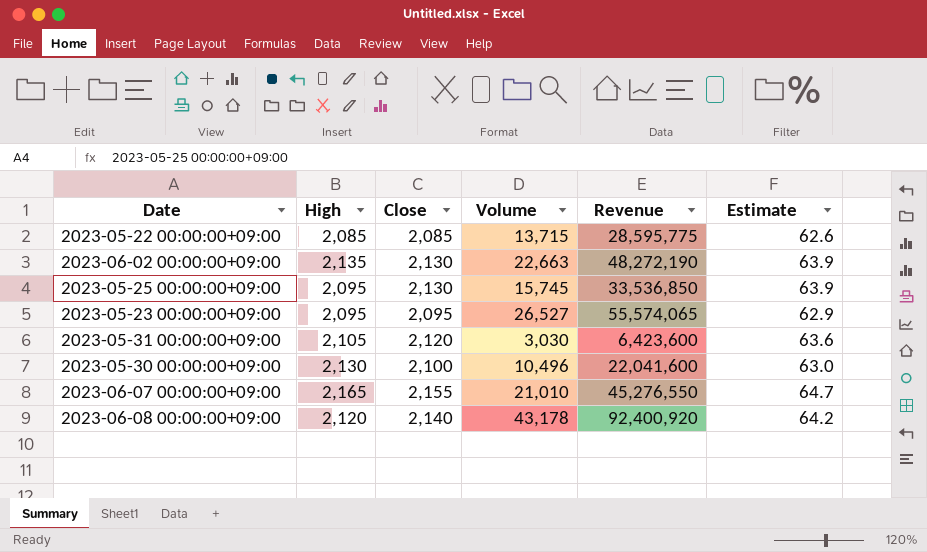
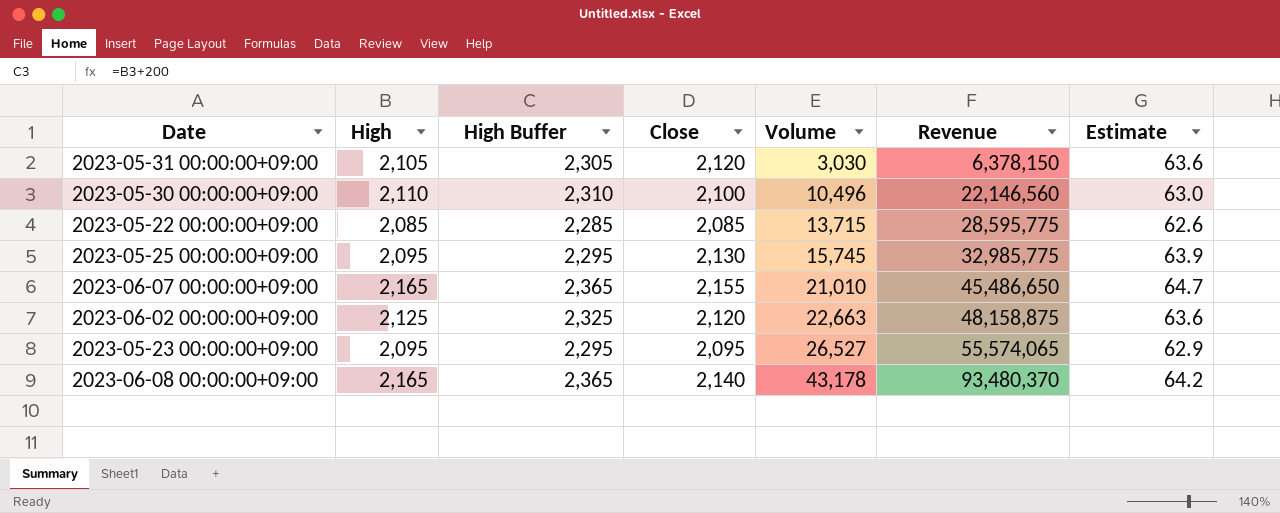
row order: none -> Volume ascending
column High Buffer | formula: none -> [High] + 200
column Revenue | formula: [Close] * [Volume] -> [High] * [Volume]
2023-05-30 00:00:00+09:00 | High: 2,130 -> 2,110
2023-06-02 00:00:00+09:00 | High: 2,135 -> 2,125
2023-06-02 00:00:00+09:00 | Close: 2,130 -> 2,120
2023-06-02 00:00:00+09:00 | Estimate: 63.9 -> 63.6
2023-06-08 00:00:00+09:00 | High: 2,120 -> 2,165

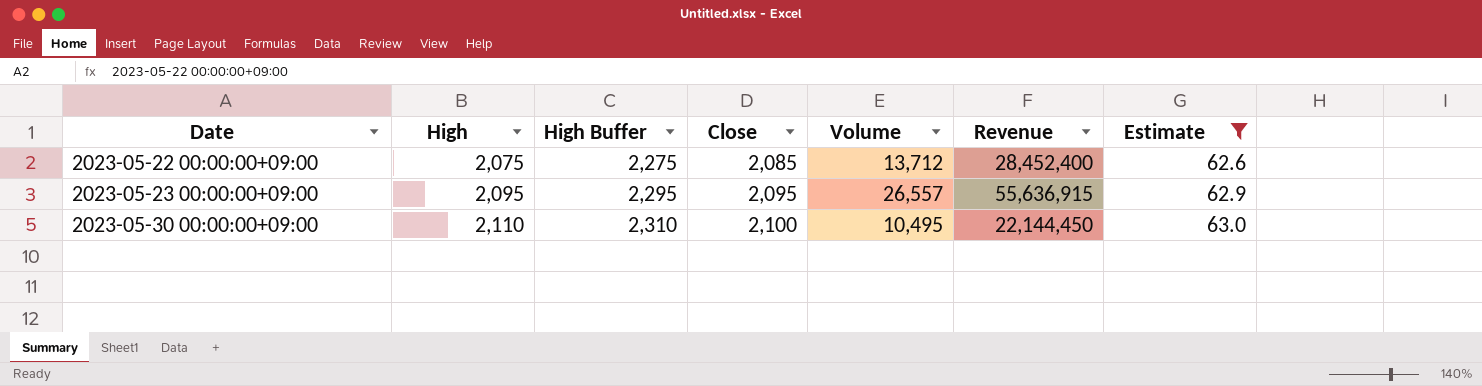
filter: none -> Estimate <= 63.0
row order: Volume ascending -> Date ascending
2023-05-22 00:00:00+09:00 | High: 2,085 -> 2,075
2023-05-22 00:00:00+09:00 | High Buffer: 2,285 -> 2,275
2023-05-22 00:00:00+09:00 | Volume: 13,715 -> 13,712
2023-05-22 00:00:00+09:00 | Revenue: 28,595,775 -> 28,452,400
2023-05-23 00:00:00+09:00 | Volume: 26,527 -> 26,557
2023-05-23 00:00:00+09:00 | Revenue: 55,574,065 -> 55,636,915
2023-05-30 00:00:00+09:00 | Volume: 10,496 -> 10,495
2023-05-30 00:00:00+09:00 | Revenue: 22,146,560 -> 22,144,450

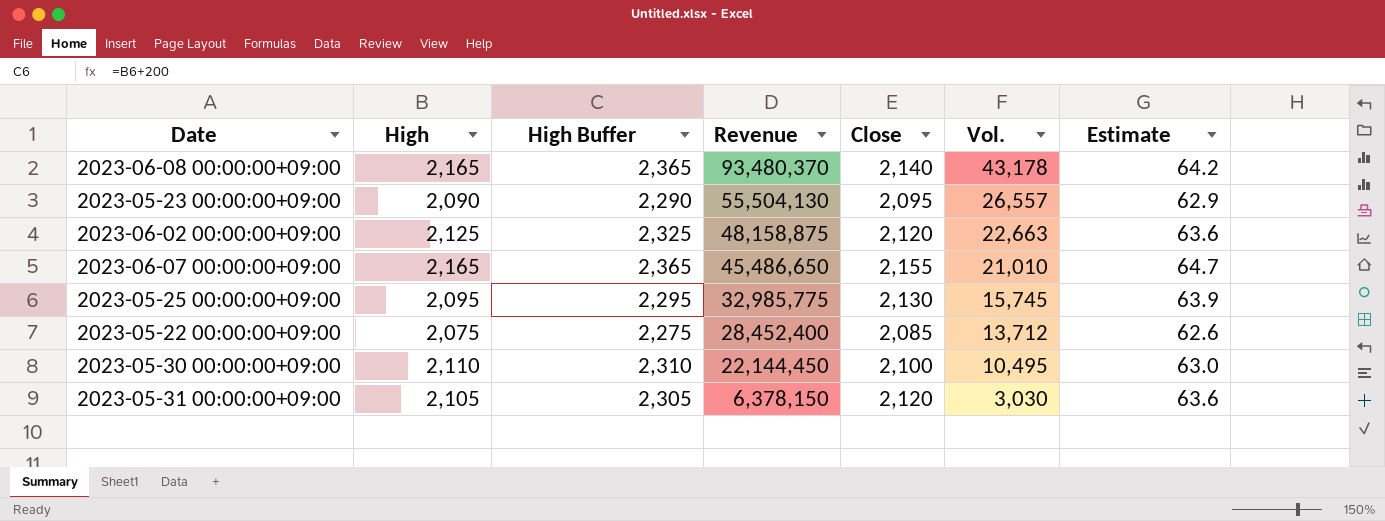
filter: Estimate <= 63.0 -> none
row order: Date ascending -> Revenue descending
column Revenue | position: 6 -> 4
column name: Volume -> Vol.
2023-05-23 00:00:00+09:00 | High: 2,095 -> 2,090
2023-05-23 00:00:00+09:00 | High Buffer: 2,295 -> 2,290
2023-05-23 00:00:00+09:00 | Revenue: 55,636,915 -> 55,504,130

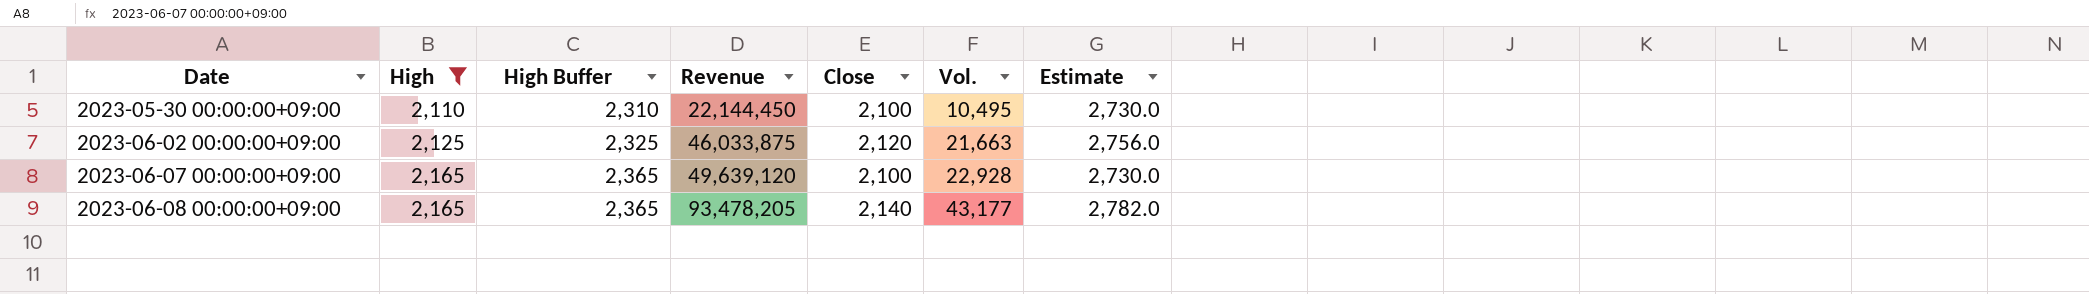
filter: none -> High >= 2,110
row order: Revenue descending -> Date ascending
column Estimate | formula: [Close] * 0.03 -> [Close] * 1.3
2023-06-02 00:00:00+09:00 | Revenue: 48,158,875 -> 46,033,875
2023-06-02 00:00:00+09:00 | Vol.: 22,663 -> 21,663
2023-06-07 00:00:00+09:00 | Revenue: 45,486,650 -> 49,639,120
2023-06-07 00:00:00+09:00 | Close: 2,155 -> 2,100
2023-06-07 00:00:00+09:00 | Vol.: 21,010 -> 22,928
2023-06-08 00:00:00+09:00 | Revenue: 93,480,370 -> 93,478,205
2023-06-08 00:00:00+09:00 | Vol.: 43,178 -> 43,177

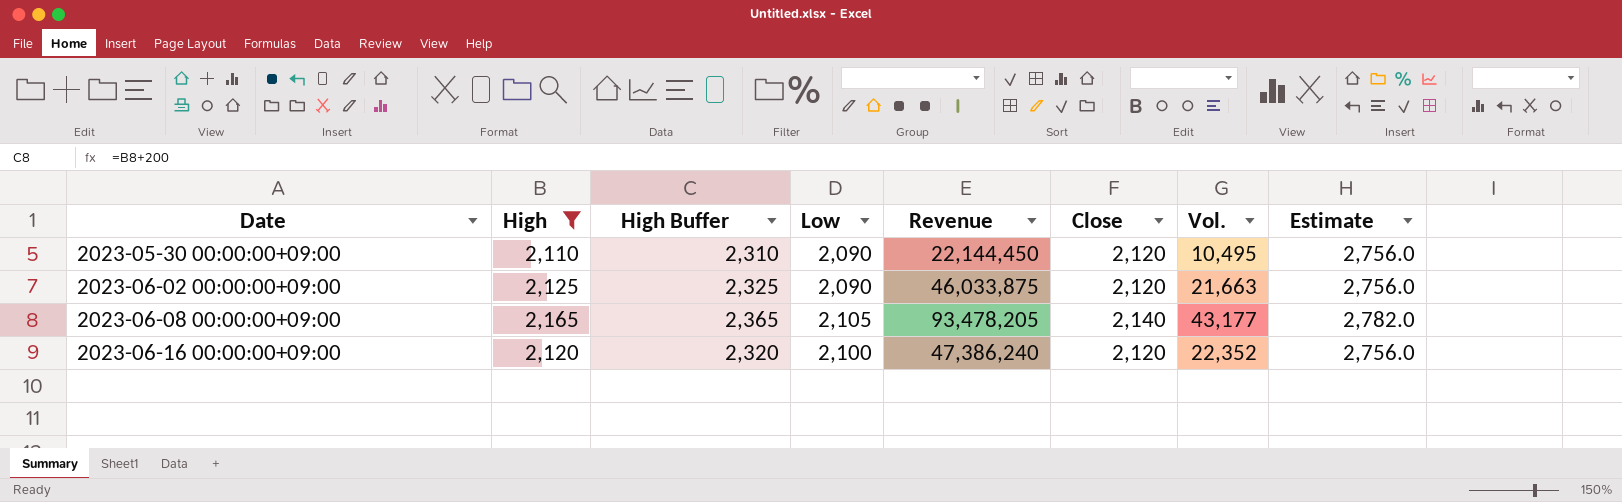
column Low | position: none -> 4
row 2023-06-07 00:00:00+09:00: 2,165 | 2,365 | 49,639,120 | 2,100 | 22,928 | 2,730.0 -> none
2023-05-30 00:00:00+09:00 | Close: 2,100 -> 2,120
2023-05-30 00:00:00+09:00 | Estimate: 2,730.0 -> 2,756.0
row 2023-06-16 00:00:00+09:00: none -> 2,120 | 2,320 | 2,100 | 47,386,240 | 2,120 | 22,352 | 2,756.0

